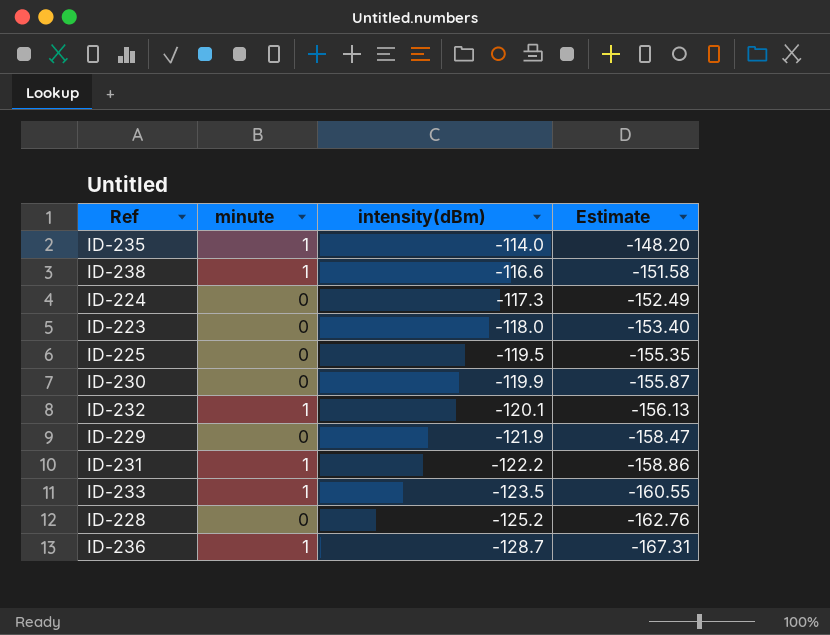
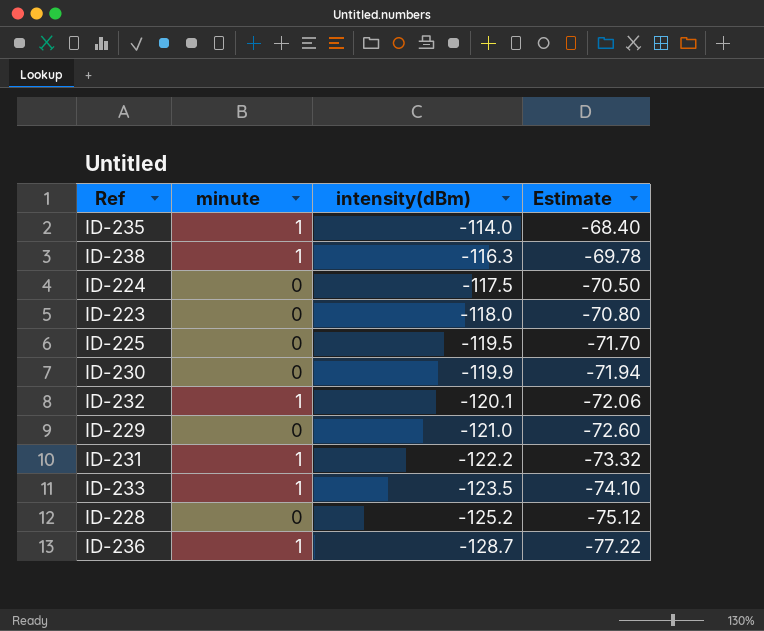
column Estimate | formula: [intensity(dBm)] * 1.3 -> [intensity(dBm)] * 0.6
ID-238 | intensity(dBm): -116.6 -> -116.3
ID-224 | intensity(dBm): -117.3 -> -117.5
ID-229 | intensity(dBm): -121.9 -> -121.0

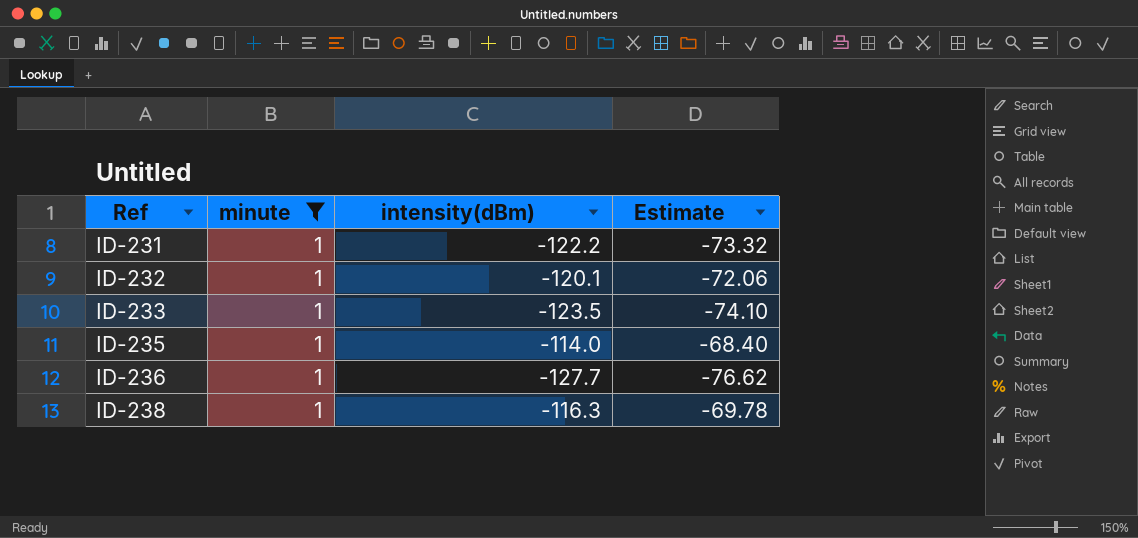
filter: none -> minute = 1
row order: intensity(dBm) descending -> Ref ascending
ID-236 | intensity(dBm): -128.7 -> -127.7
ID-236 | Estimate: -77.22 -> -76.62

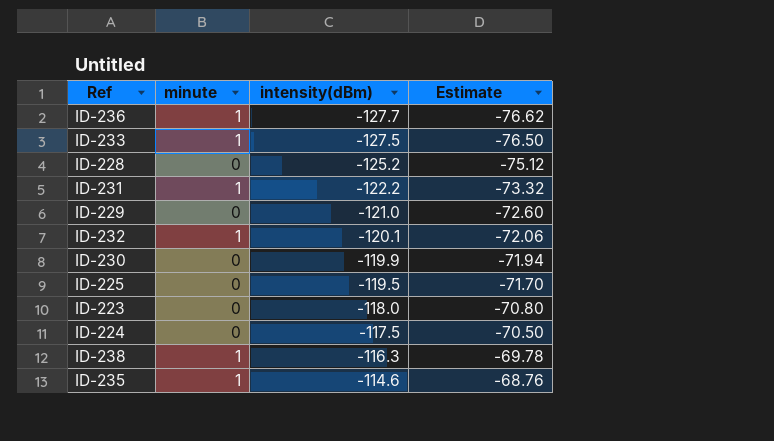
filter: minute = 1 -> none
row order: Ref ascending -> intensity(dBm) ascending
ID-233 | intensity(dBm): -123.5 -> -127.5
ID-233 | Estimate: -74.10 -> -76.50
ID-235 | intensity(dBm): -114.0 -> -114.6
ID-235 | Estimate: -68.40 -> -68.76

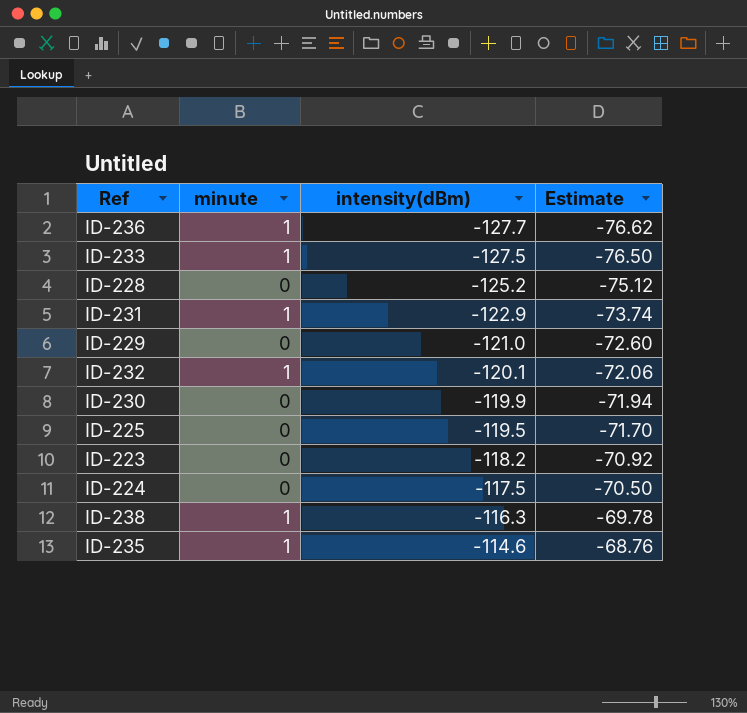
ID-231 | intensity(dBm): -122.2 -> -122.9
ID-231 | Estimate: -73.32 -> -73.74
ID-223 | intensity(dBm): -118.0 -> -118.2
ID-223 | Estimate: -70.80 -> -70.92

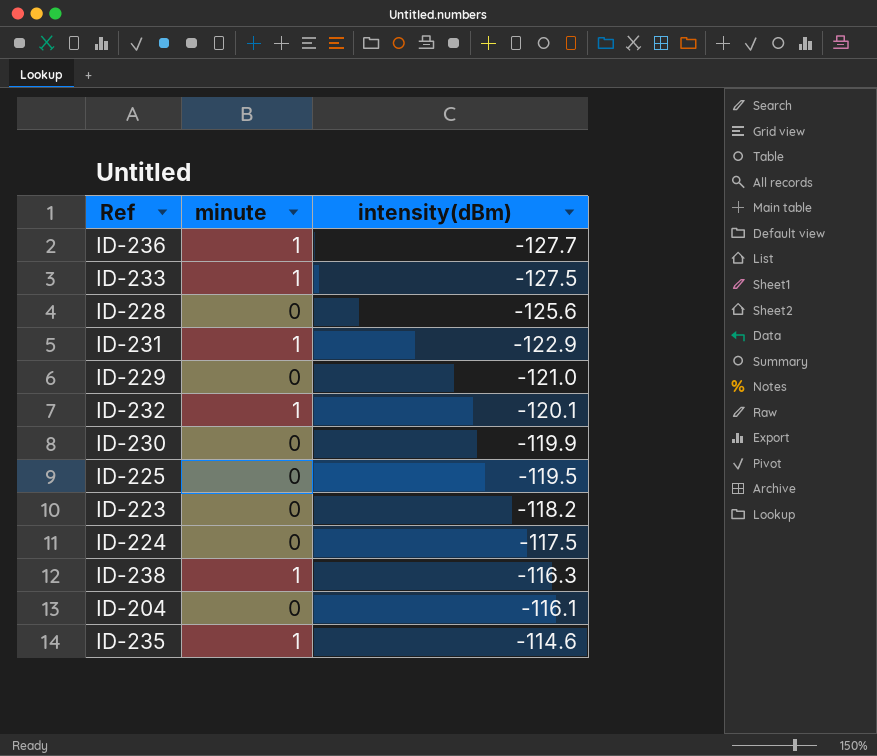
column Estimate | formula: [intensity(dBm)] * 0.6 -> none
ID-228 | intensity(dBm): -125.2 -> -125.6
row ID-204: none -> 0 | -116.1

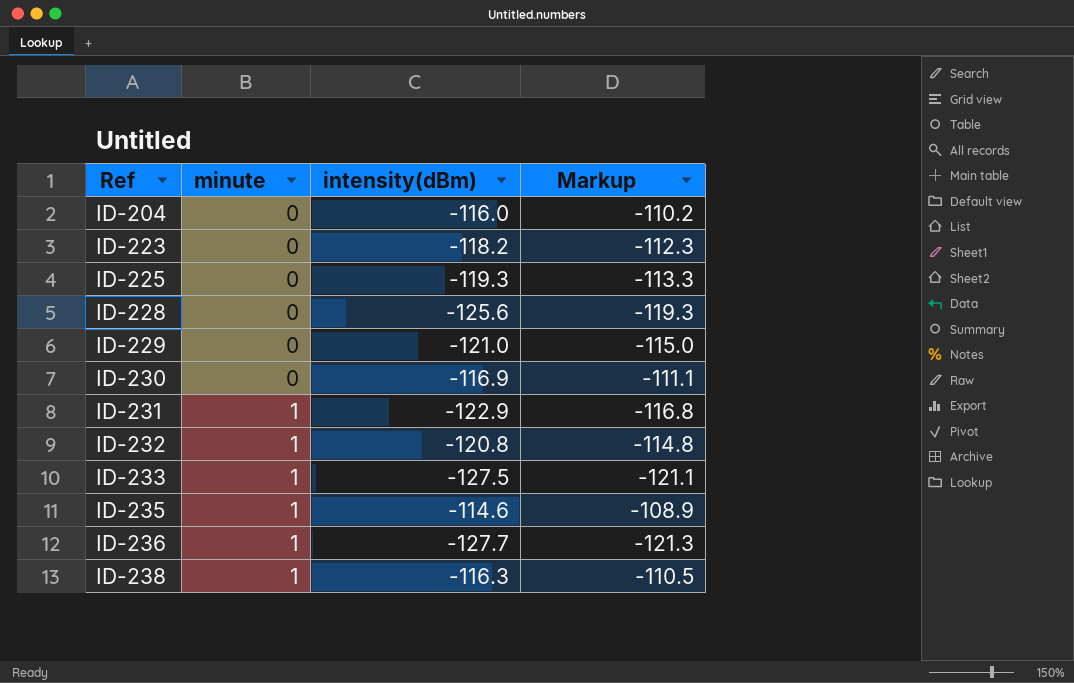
row order: intensity(dBm) ascending -> Ref ascending
column Markup | formula: none -> [intensity(dBm)] * 0.95
row ID-224: 0 | -117.5 -> none
ID-204 | intensity(dBm): -116.1 -> -116.0
ID-225 | intensity(dBm): -119.5 -> -119.3
ID-230 | intensity(dBm): -119.9 -> -116.9
ID-232 | intensity(dBm): -120.1 -> -120.8

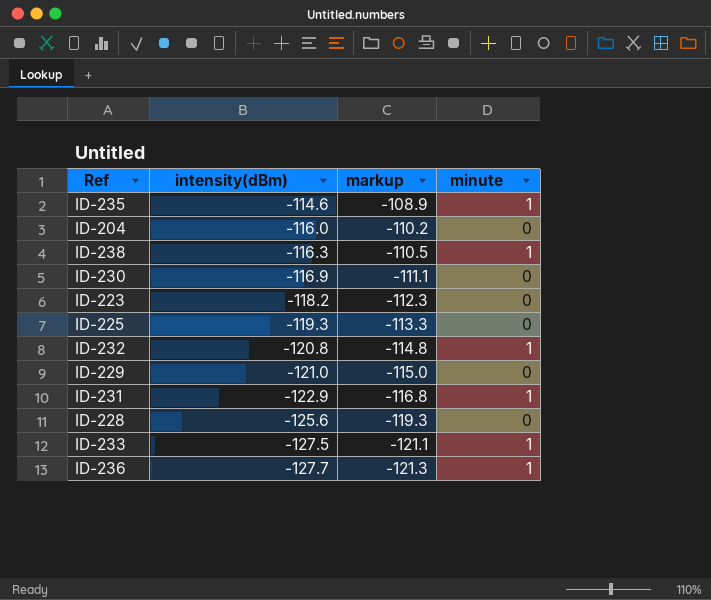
row order: Ref ascending -> intensity(dBm) descending
column name: Markup -> markup
column minute | position: 2 -> 4

